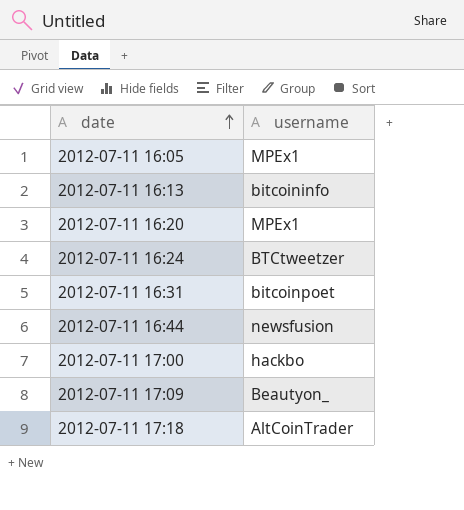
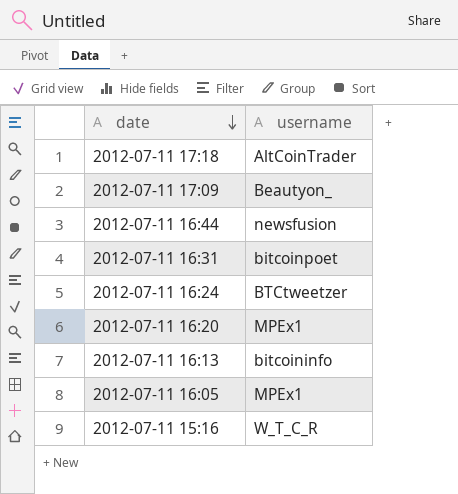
row order: date ascending -> date descending
row 2012-07-11 17:00: hackbo -> none
row 2012-07-11 15:16: none -> W_T_C_R

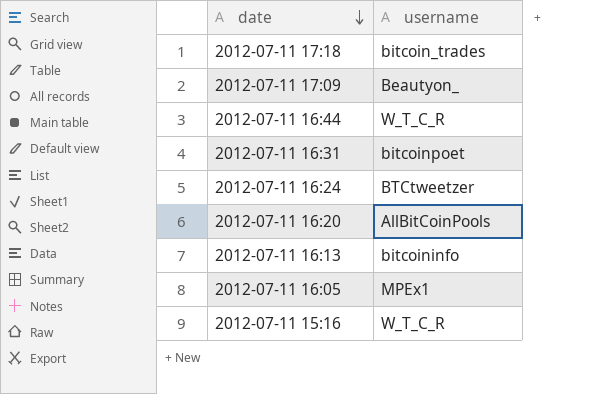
2012-07-11 17:18 | username: AltCoinTrader -> bitcoin_trades
2012-07-11 16:44 | username: newsfusion -> W_T_C_R
2012-07-11 16:20 | username: MPEx1 -> AllBitCoinPools

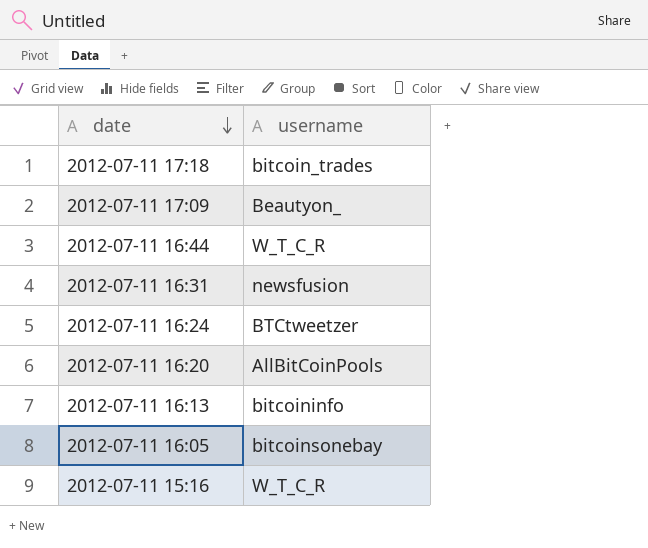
2012-07-11 16:31 | username: bitcoinpoet -> newsfusion
2012-07-11 16:05 | username: MPEx1 -> bitcoinsonebay

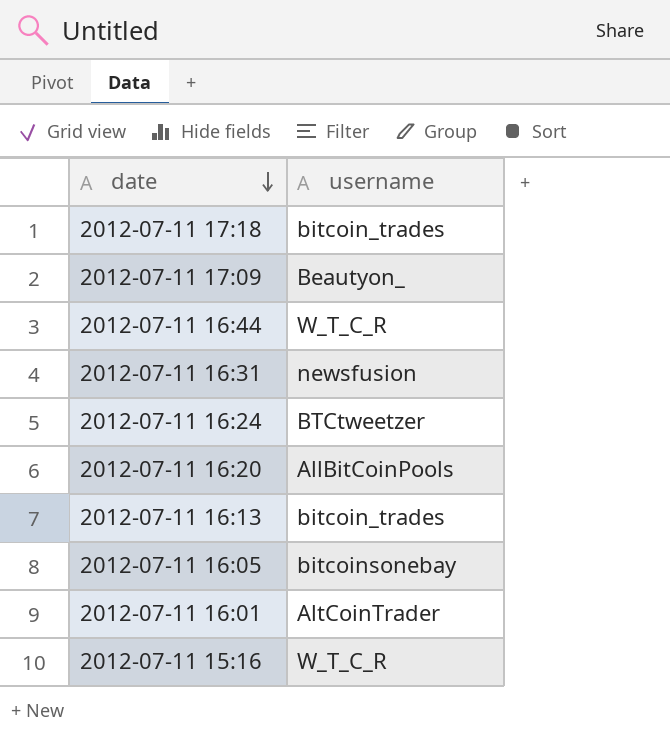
2012-07-11 16:13 | username: bitcoininfo -> bitcoin_trades
row 2012-07-11 16:01: none -> AltCoinTrader

